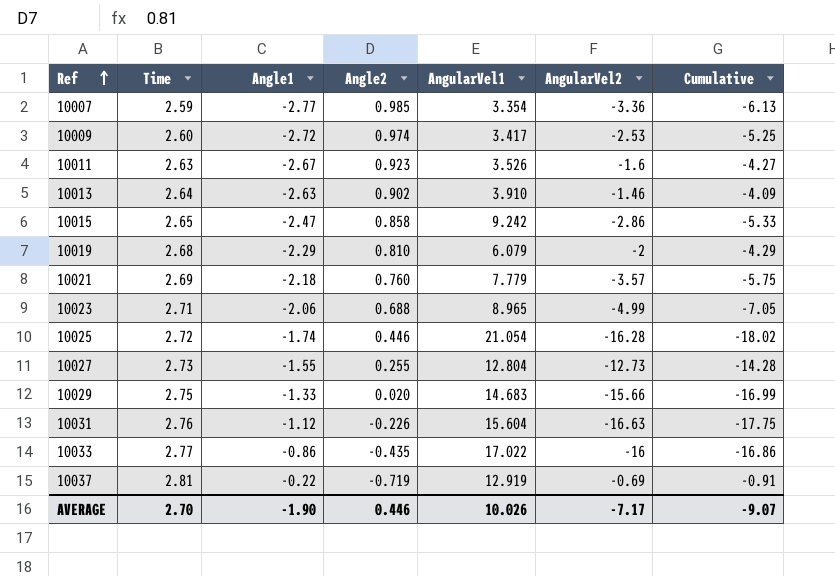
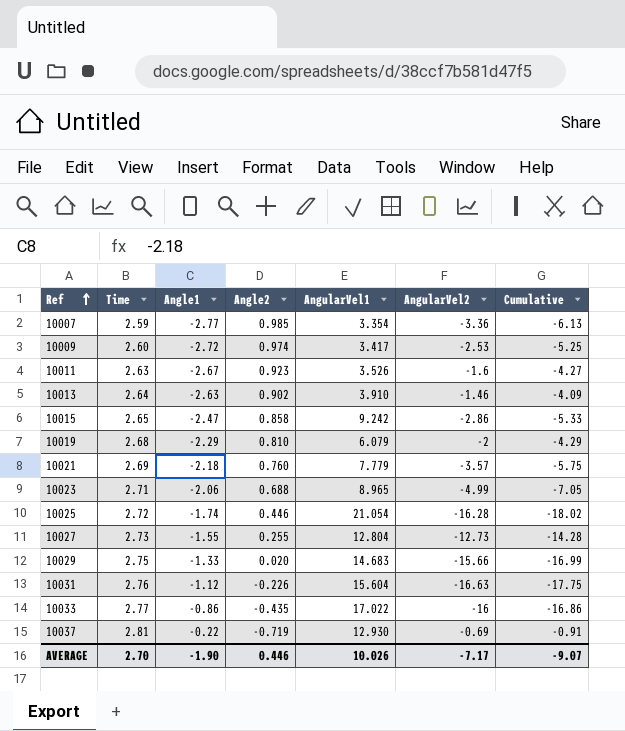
10037 | AngularVel1: 12.919 -> 12.930

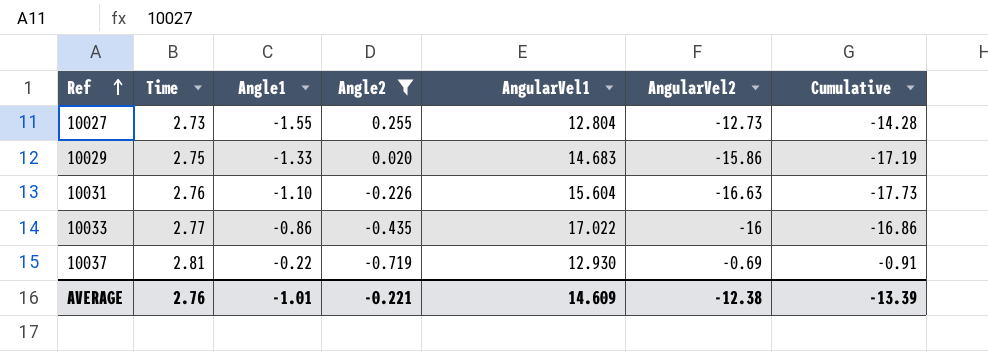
filter: none -> Angle2 <= 0.255
10029 | AngularVel2: -15.66 -> -15.86
10029 | Cumulative: -16.99 -> -17.19
10031 | Angle1: -1.12 -> -1.10
10031 | Cumulative: -17.75 -> -17.73
AVERAGE | Time: 2.70 -> 2.76
AVERAGE | Angle1: -1.90 -> -1.01
AVERAGE | Angle2: 0.446 -> -0.221
AVERAGE | AngularVel1: 10.026 -> 14.609
AVERAGE | AngularVel2: -7.17 -> -12.38
AVERAGE | Cumulative: -9.07 -> -13.39

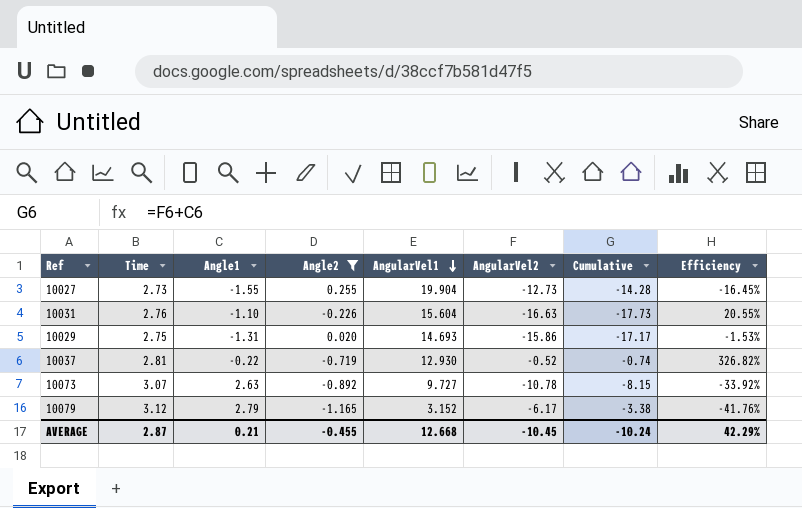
row order: Ref ascending -> AngularVel1 descending
column Efficiency | formula: none -> [Angle2] / [Angle1]
row 10033: 2.77 | -0.86 | -0.435 | 17.022 | -16 | -16.86 -> none
10027 | AngularVel1: 12.804 -> 19.904
10029 | Angle1: -1.33 -> -1.31
10029 | AngularVel1: 14.683 -> 14.693
10029 | Cumulative: -17.19 -> -17.17
10037 | AngularVel2: -0.69 -> -0.52
10037 | Cumulative: -0.91 -> -0.74
row 10073: none -> 3.07 | 2.63 | -0.892 | 9.727 | -10.78 | -8.15 | -33.92%
row 10079: none -> 3.12 | 2.79 | -1.165 | 3.152 | -6.17 | -3.38 | -41.76%
AVERAGE | Time: 2.76 -> 2.87
AVERAGE | Angle1: -1.01 -> 0.21
AVERAGE | Angle2: -0.221 -> -0.455
AVERAGE | AngularVel1: 14.609 -> 12.668
AVERAGE | AngularVel2: -12.38 -> -10.45
AVERAGE | Cumulative: -13.39 -> -10.24

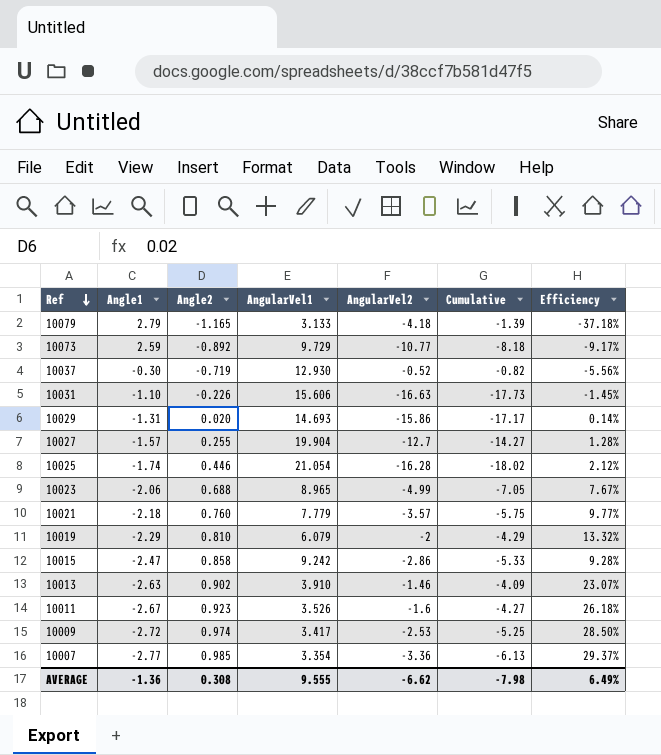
filter: Angle2 <= 0.255 -> none
row order: AngularVel1 descending -> Ref descending
column Time | position: 2 -> none
column Efficiency | formula: [Angle2] / [Angle1] -> [Angle2] / [AngularVel1]
10079 | AngularVel1: 3.152 -> 3.133
10079 | AngularVel2: -6.17 -> -4.18
10079 | Cumulative: -3.38 -> -1.39
10073 | Angle1: 2.63 -> 2.59
10073 | AngularVel1: 9.727 -> 9.729
10073 | AngularVel2: -10.78 -> -10.77
10073 | Cumulative: -8.15 -> -8.18
10037 | Angle1: -0.22 -> -0.30
10037 | Cumulative: -0.74 -> -0.82
10031 | AngularVel1: 15.604 -> 15.606
10027 | Angle1: -1.55 -> -1.57
10027 | AngularVel2: -12.73 -> -12.7
10027 | Cumulative: -14.28 -> -14.27
AVERAGE | Angle1: 0.21 -> -1.36
AVERAGE | Angle2: -0.455 -> 0.308
AVERAGE | AngularVel1: 12.668 -> 9.555
AVERAGE | AngularVel2: -10.45 -> -6.62
AVERAGE | Cumulative: -10.24 -> -7.98
AVERAGE | Efficiency: 42.29% -> 6.49%

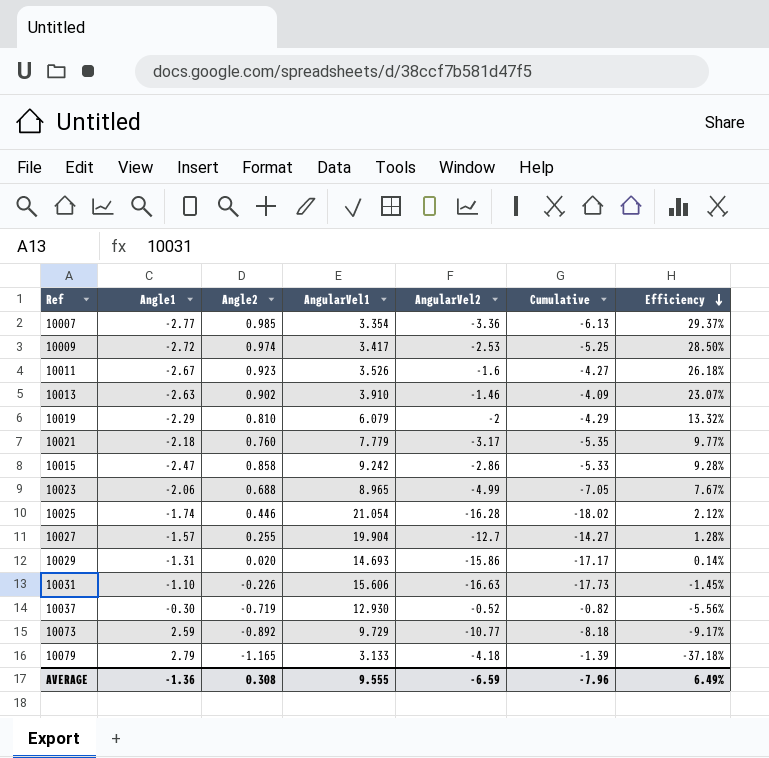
row order: Ref descending -> Efficiency descending
10021 | AngularVel2: -3.57 -> -3.17
10021 | Cumulative: -5.75 -> -5.35
AVERAGE | AngularVel2: -6.62 -> -6.59
AVERAGE | Cumulative: -7.98 -> -7.96

